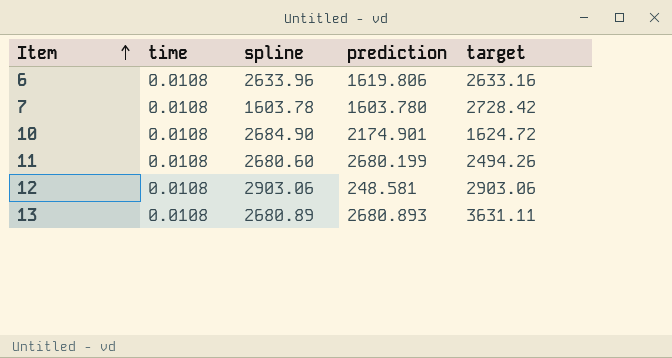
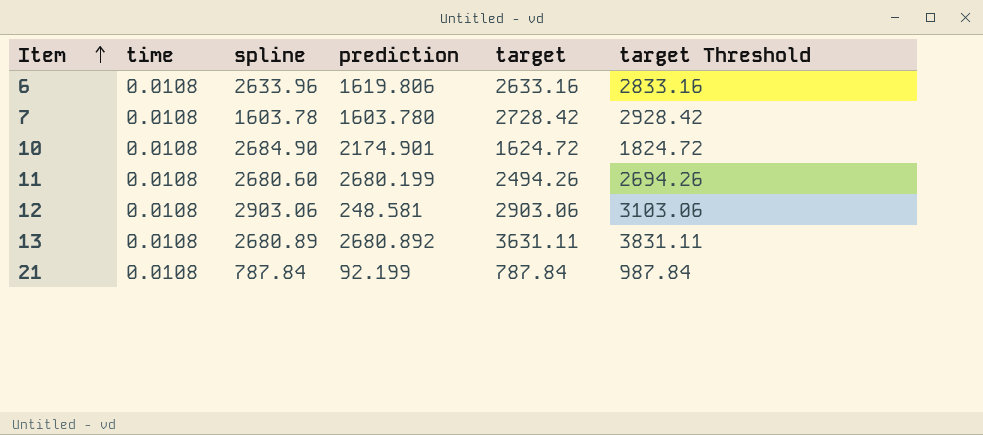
column target Threshold | formula: none -> [target] + 200
13 | prediction: 2680.893 -> 2680.892
row 21: none -> 0.0108 | 787.84 | 92.199 | 787.84 | 987.84

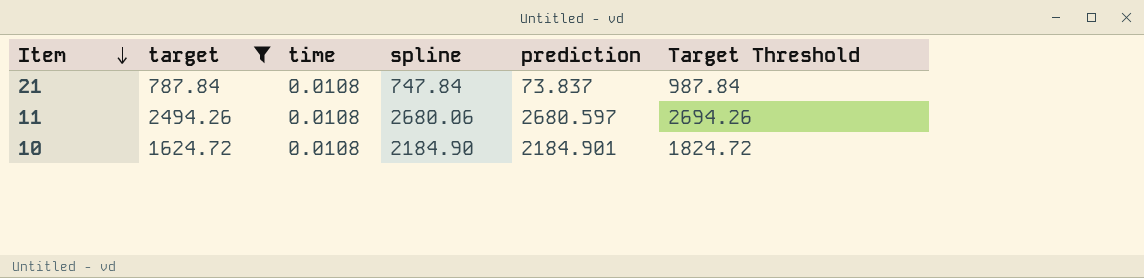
filter: none -> target <= 2494.26
row order: Item ascending -> Item descending
column target | position: 5 -> 2
column name: target Threshold -> Target Threshold
21 | spline: 787.84 -> 747.84
21 | prediction: 92.199 -> 73.837
11 | spline: 2680.60 -> 2680.06
11 | prediction: 2680.199 -> 2680.597
10 | spline: 2684.90 -> 2184.90
10 | prediction: 2174.901 -> 2184.901

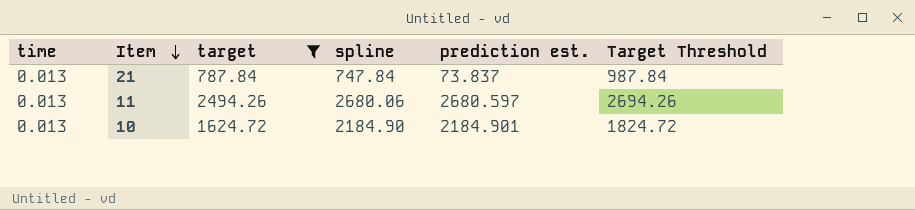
column time | position: 3 -> 1
column name: prediction -> prediction est.
21 | time: 0.0108 -> 0.013
11 | time: 0.0108 -> 0.013
10 | time: 0.0108 -> 0.013

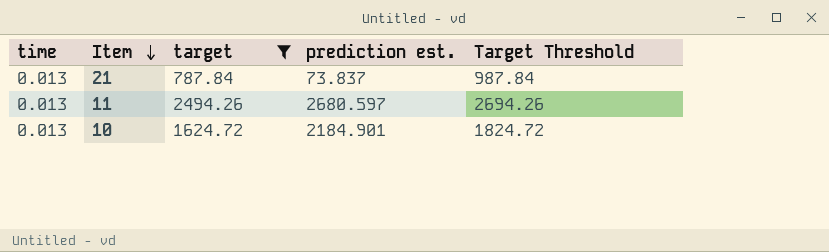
column spline | position: 4 -> none

